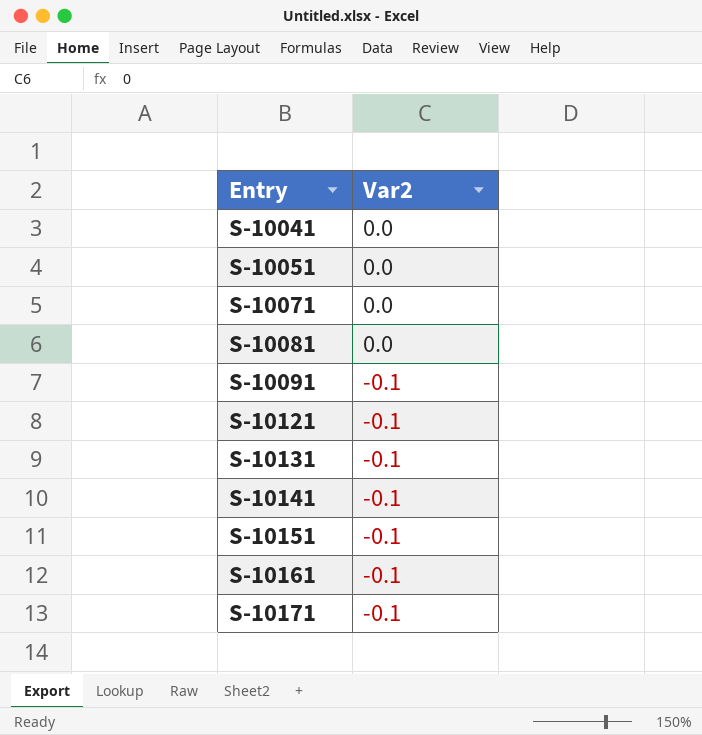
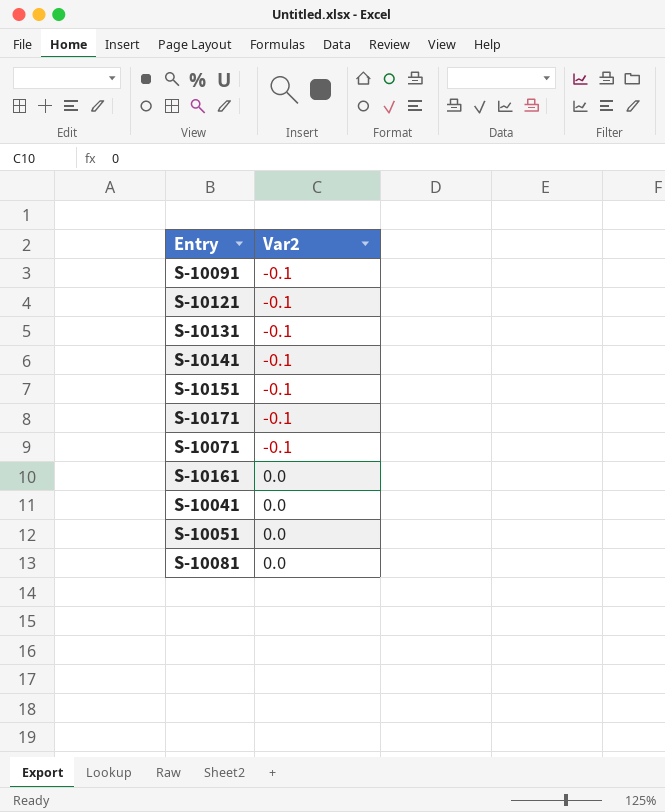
row order: Entry ascending -> Var2 ascending
S-10071 | Var2: 0.0 -> -0.1
S-10161 | Var2: -0.1 -> 0.0

